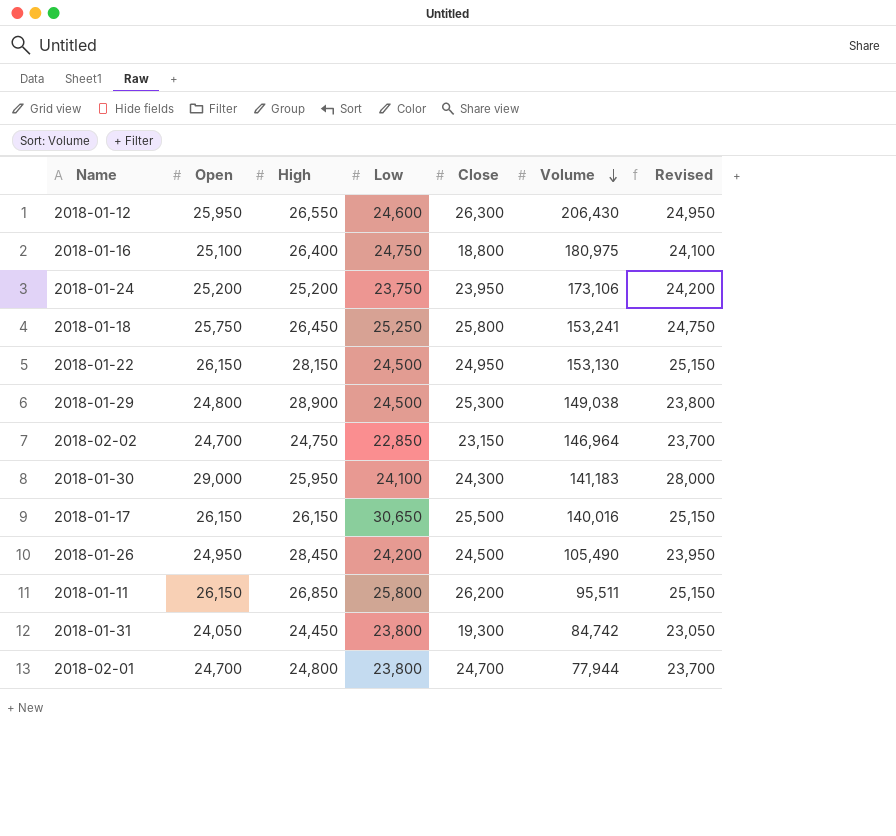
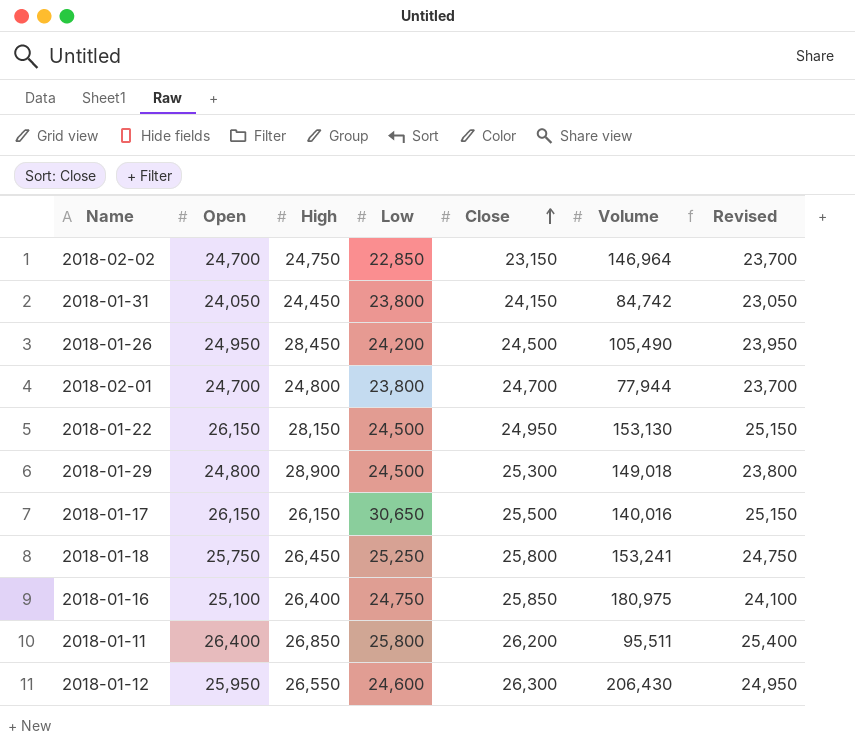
row order: Volume descending -> Close ascending
row 2018-01-24: 25,200 | 25,200 | 23,750 | 23,950 | 173,106 | 24,200 -> none
row 2018-01-30: 29,000 | 25,950 | 24,100 | 24,300 | 141,183 | 28,000 -> none
2018-01-31 | Close: 19,300 -> 24,150
2018-01-29 | Volume: 149,038 -> 149,018
2018-01-16 | Close: 18,800 -> 25,850
2018-01-11 | Open: 26,150 -> 26,400
2018-01-11 | Revised: 25,150 -> 25,400

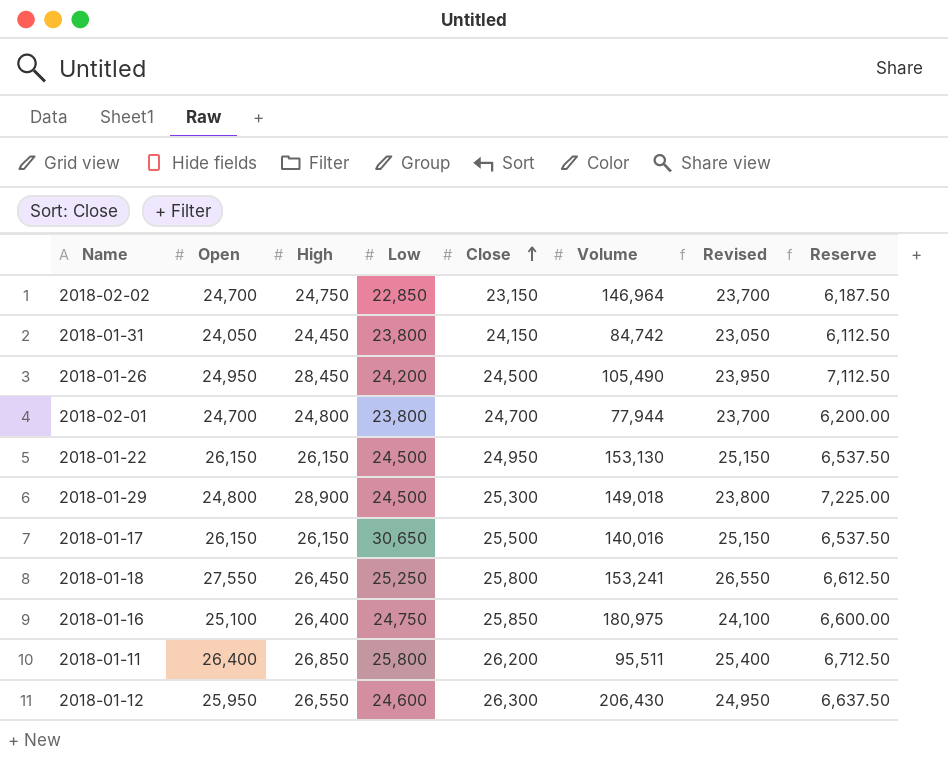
column Reserve | formula: none -> [High] * 0.25
2018-01-22 | High: 28,150 -> 26,150
2018-01-18 | Open: 25,750 -> 27,550
2018-01-18 | Revised: 24,750 -> 26,550

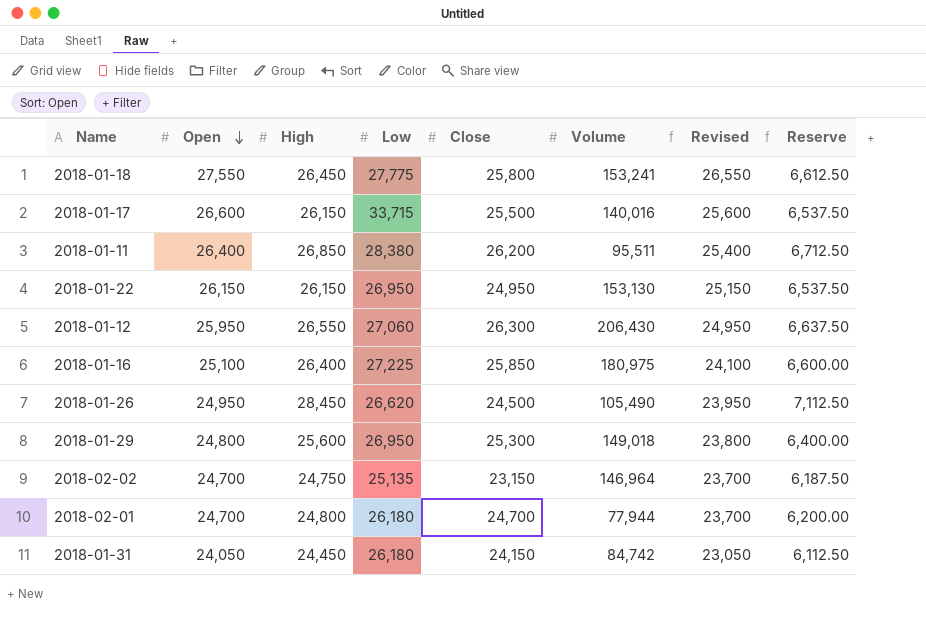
row order: Close ascending -> Open descending
2018-01-18 | Low: 25,250 -> 27,775
2018-01-17 | Open: 26,150 -> 26,600
2018-01-17 | Low: 30,650 -> 33,715
2018-01-17 | Revised: 25,150 -> 25,600
2018-01-11 | Low: 25,800 -> 28,380
2018-01-22 | Low: 24,500 -> 26,950
2018-01-12 | Low: 24,600 -> 27,060
2018-01-16 | Low: 24,750 -> 27,225
2018-01-26 | Low: 24,200 -> 26,620
2018-01-29 | High: 28,900 -> 25,600
2018-01-29 | Low: 24,500 -> 26,950
2018-01-29 | Reserve: 7,225.00 -> 6,400.00
2018-02-02 | Low: 22,850 -> 25,135
2018-02-01 | Low: 23,800 -> 26,180
2018-01-31 | Low: 23,800 -> 26,180

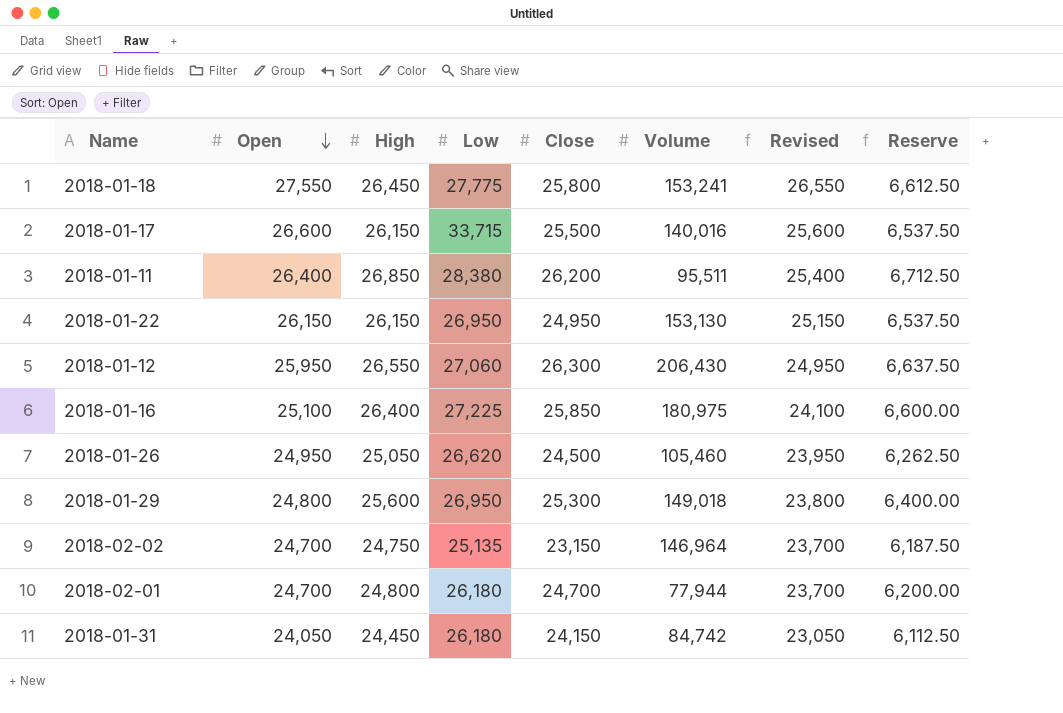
2018-01-26 | High: 28,450 -> 25,050
2018-01-26 | Volume: 105,490 -> 105,460
2018-01-26 | Reserve: 7,112.50 -> 6,262.50

